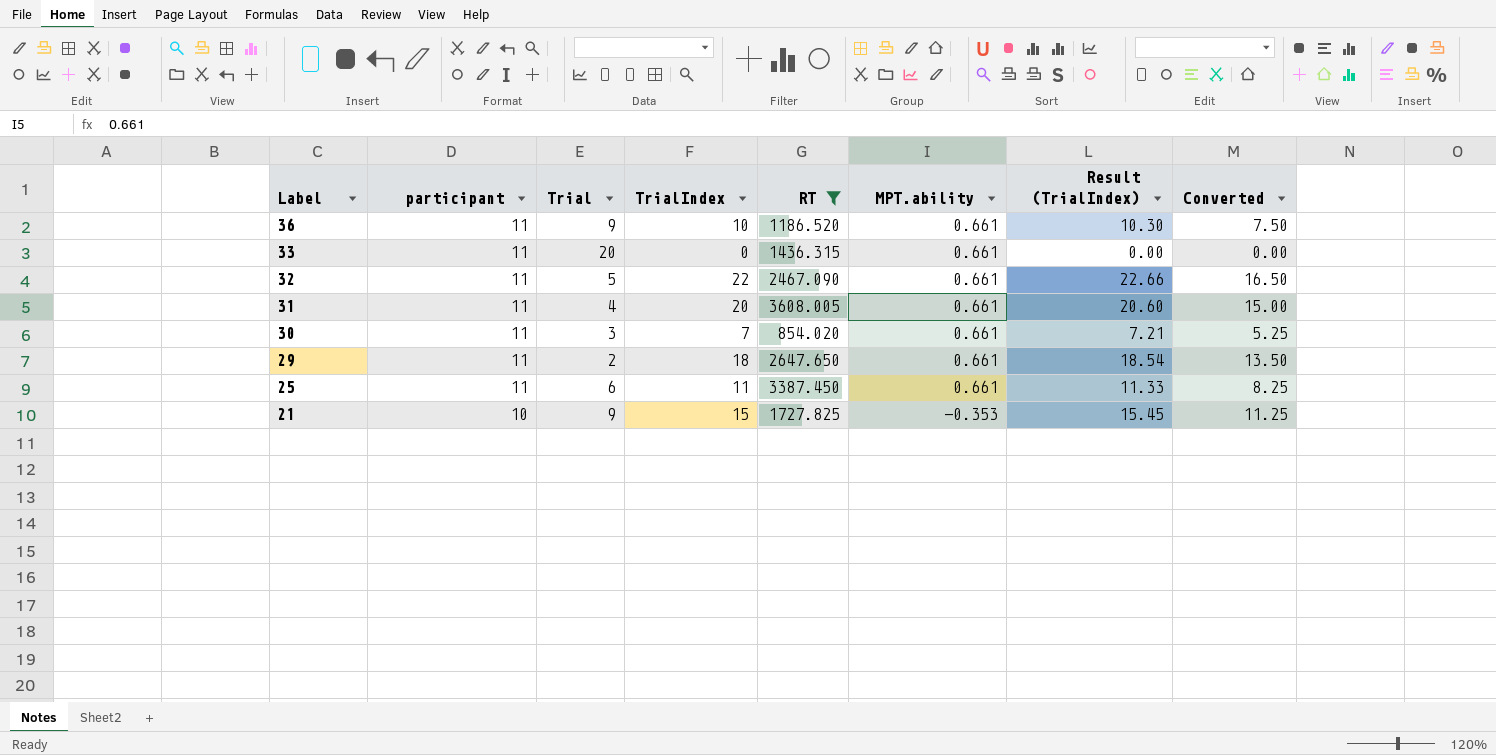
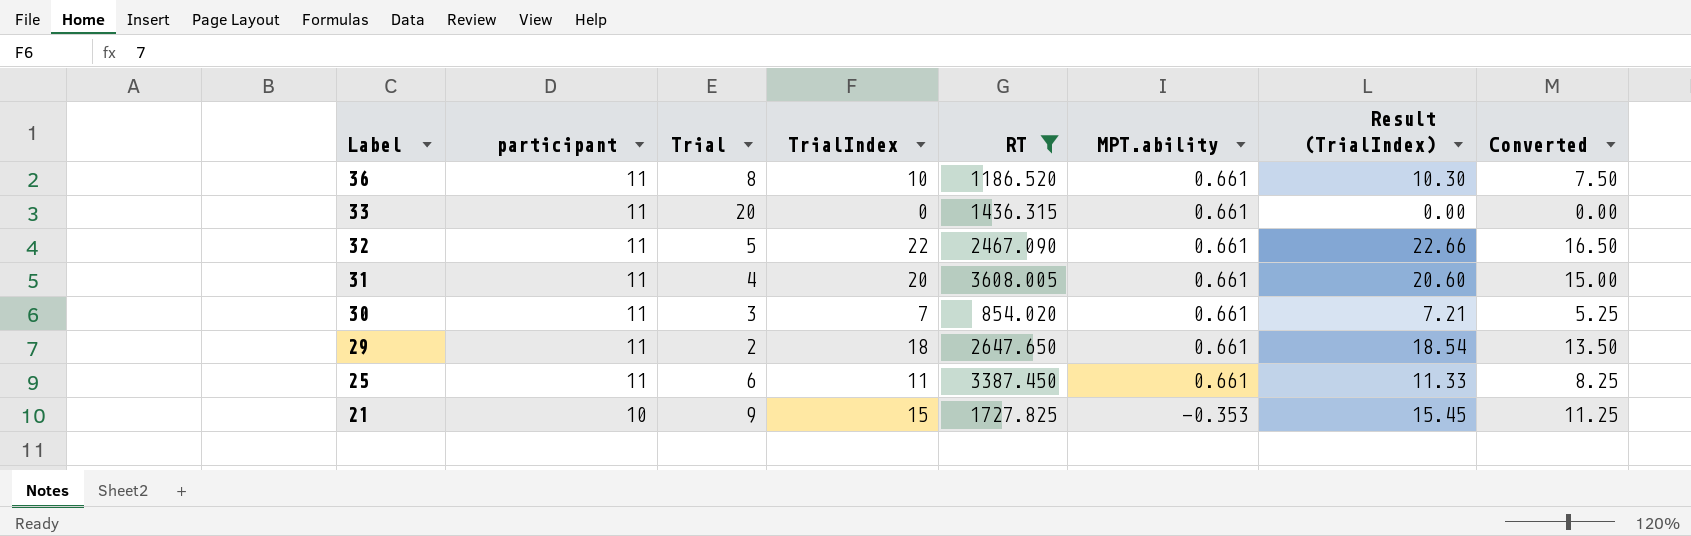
36 | Trial: 9 -> 8

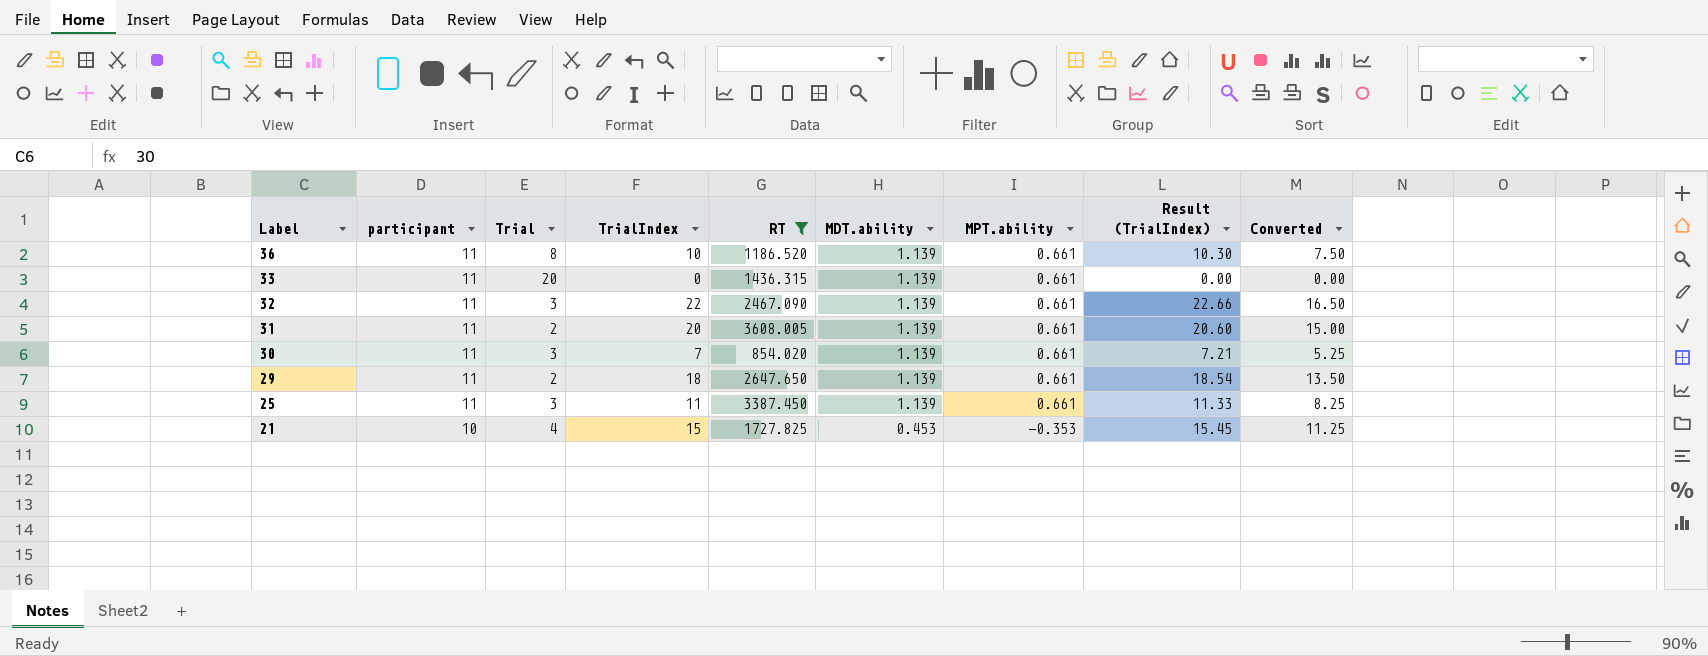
column MDT.ability | position: none -> 6
32 | Trial: 5 -> 3
31 | Trial: 4 -> 2
25 | Trial: 6 -> 3
21 | Trial: 9 -> 4

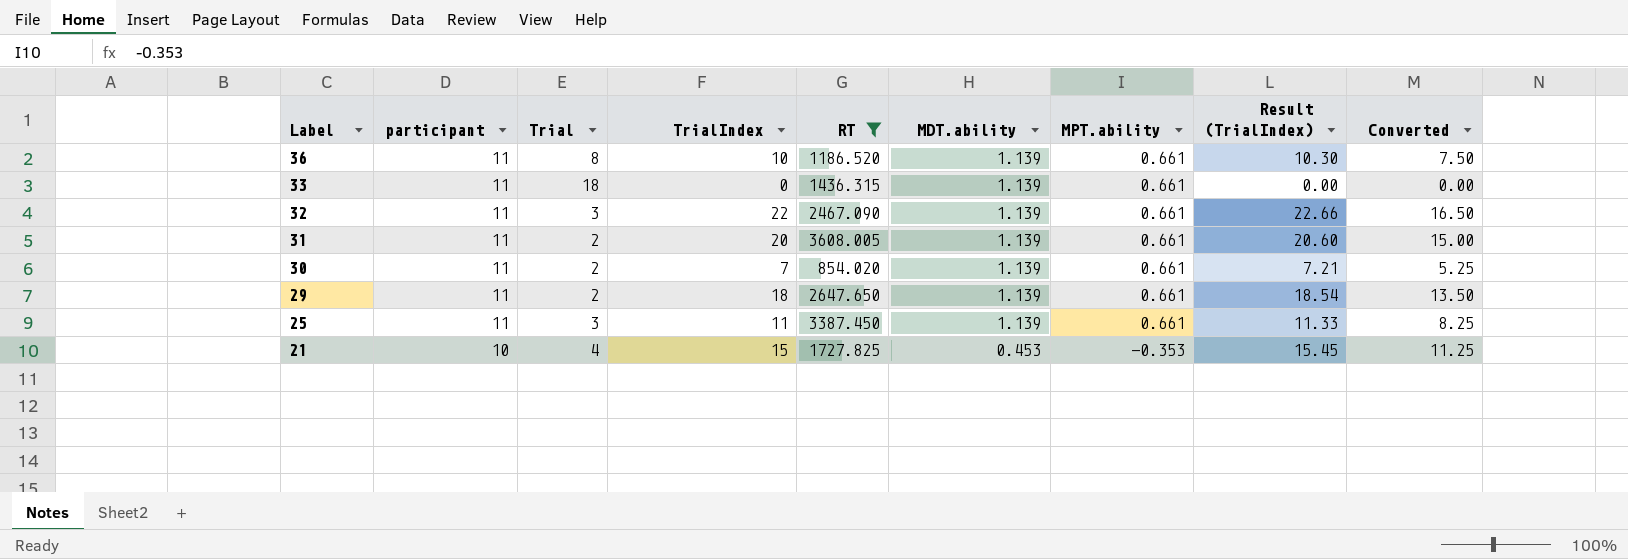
33 | Trial: 20 -> 18
30 | Trial: 3 -> 2

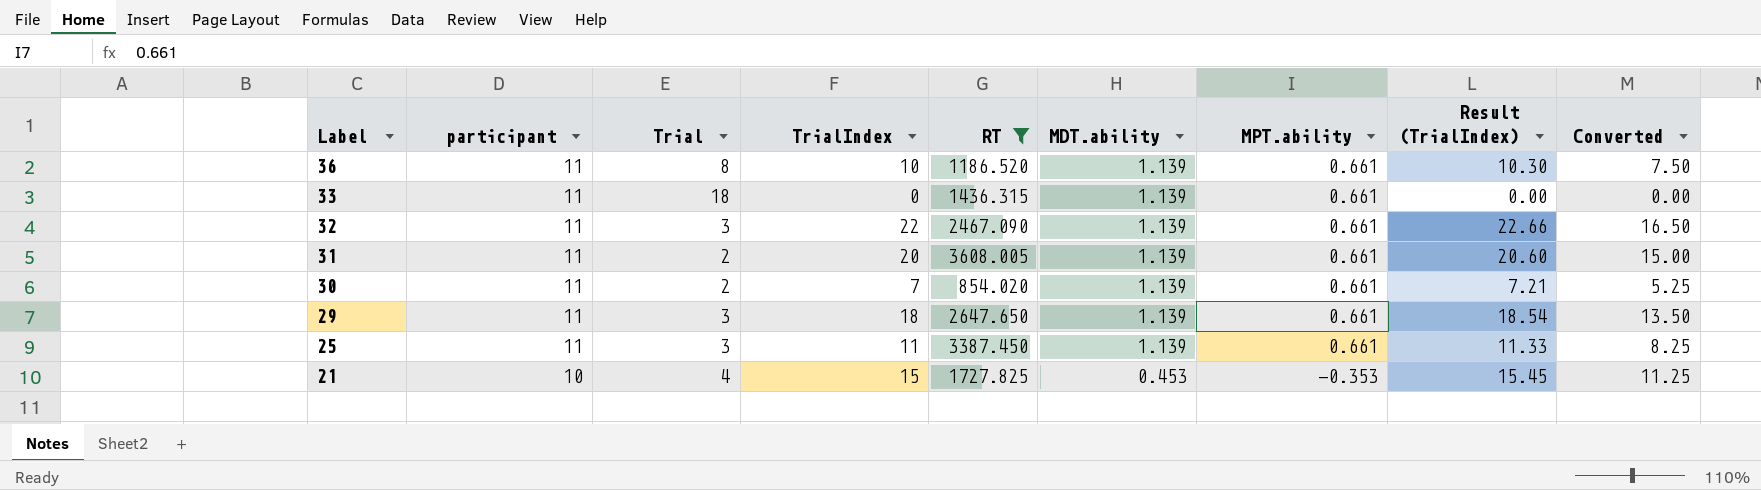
29 | Trial: 2 -> 3

